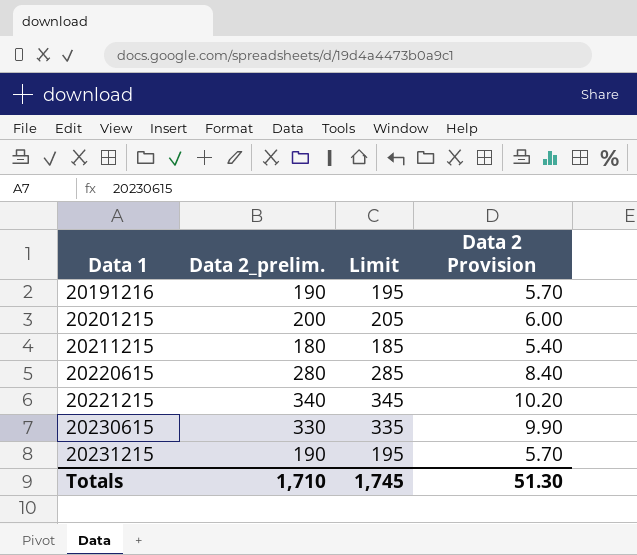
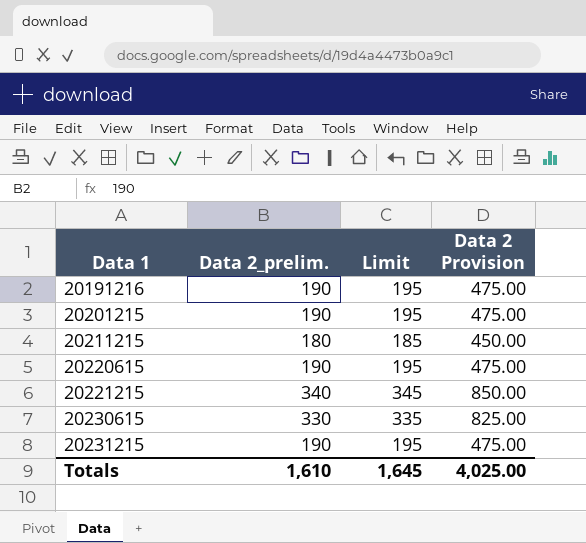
column Data 2 Provision | formula: [Data 2_prelim.] * 0.03 -> [Data 2_prelim.] * 2.5
20201215 | Data 2_prelim.: 200 -> 190
20201215 | Limit: 205 -> 195
20220615 | Data 2_prelim.: 280 -> 190
20220615 | Limit: 285 -> 195
Totals | Data 2_prelim.: 1,710 -> 1,610
Totals | Limit: 1,745 -> 1,645
Totals | Data 2 Provision: 51.30 -> 4,025.00

